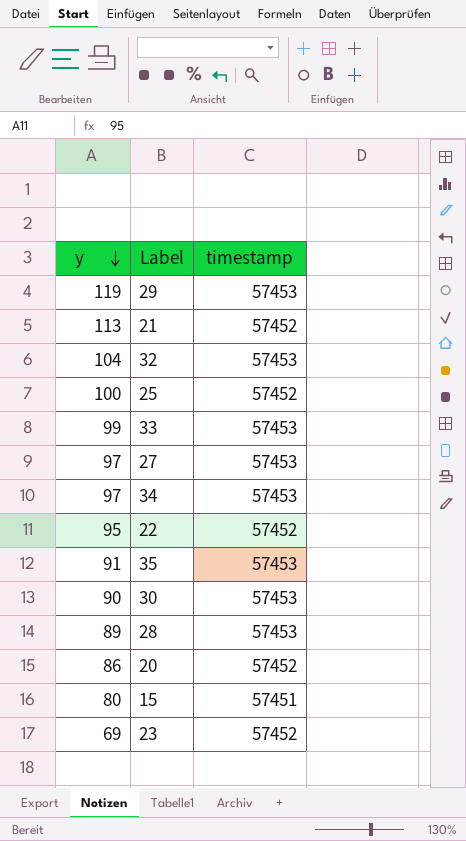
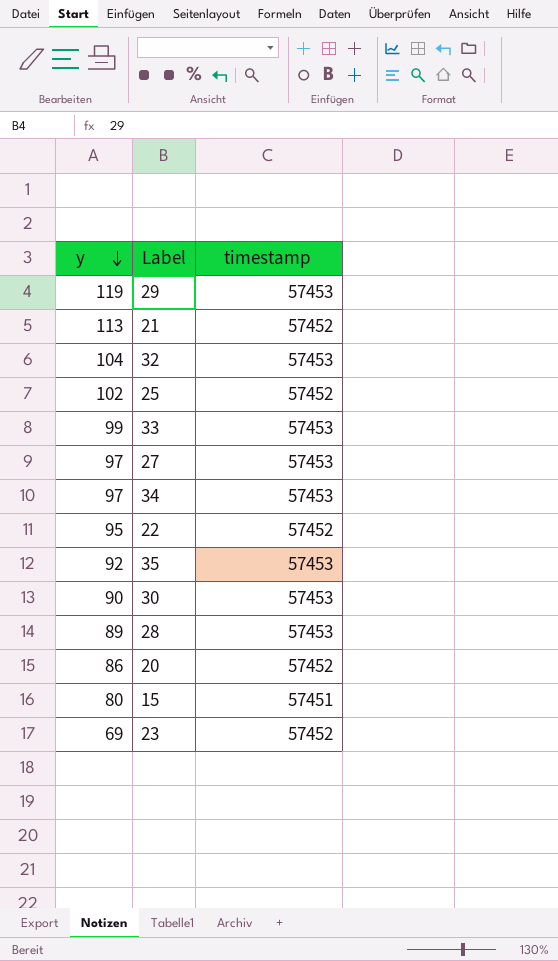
25 | y: 100 -> 102
35 | y: 91 -> 92

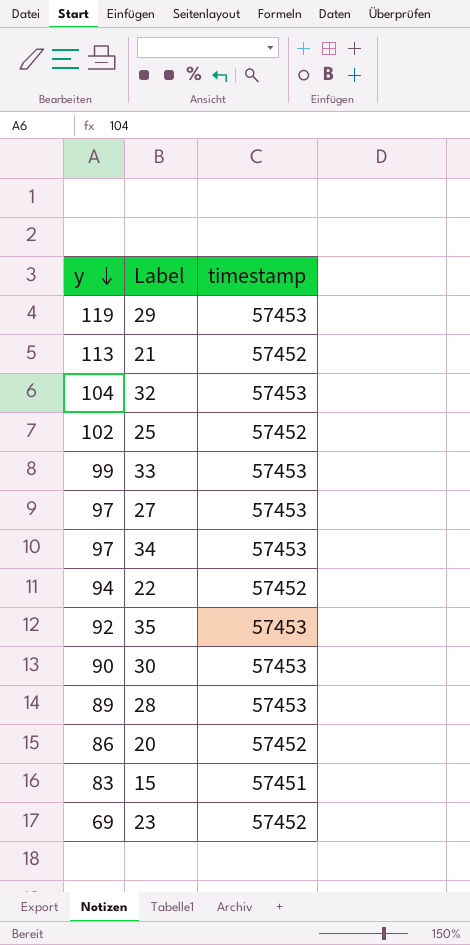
22 | y: 95 -> 94
15 | y: 80 -> 83

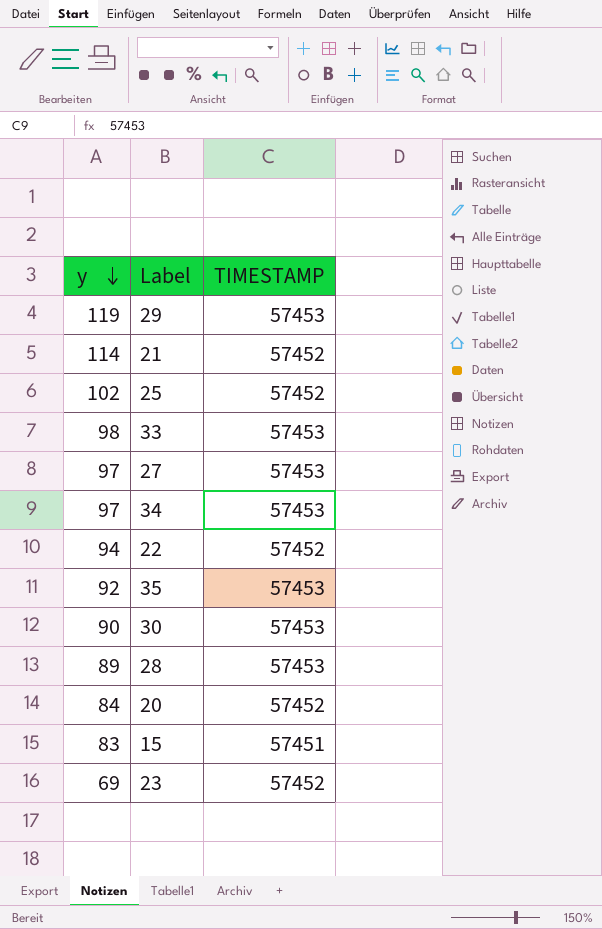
column name: timestamp -> TIMESTAMP
row 32: 104 | 57453 -> none
21 | y: 113 -> 114
33 | y: 99 -> 98
20 | y: 86 -> 84

